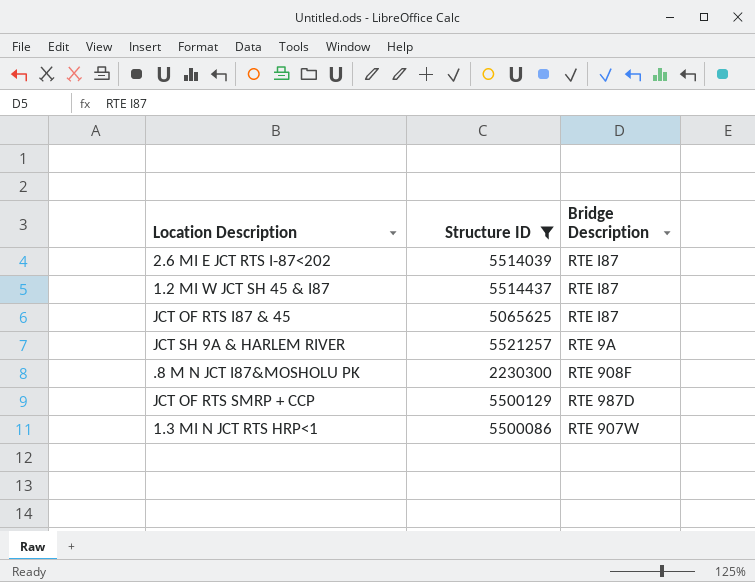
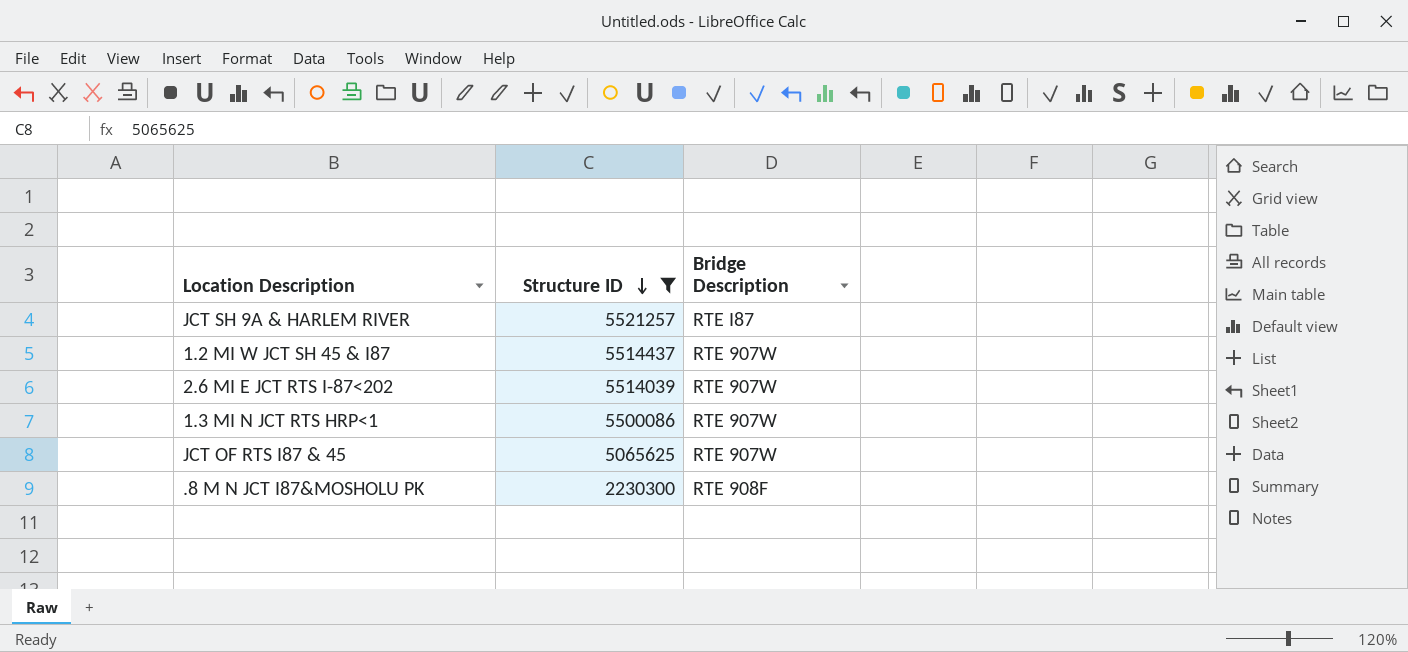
row order: none -> Structure ID descending
row JCT OF RTS SMRP + CCP: 5500129 | RTE 987D -> none
JCT SH 9A & HARLEM RIVER | Bridge Description: RTE 9A -> RTE I87
1.2 MI W JCT SH 45 & I87 | Bridge Description: RTE I87 -> RTE 907W
2.6 MI E JCT RTS I-87<202 | Bridge Description: RTE I87 -> RTE 907W
JCT OF RTS I87 & 45 | Bridge Description: RTE I87 -> RTE 907W

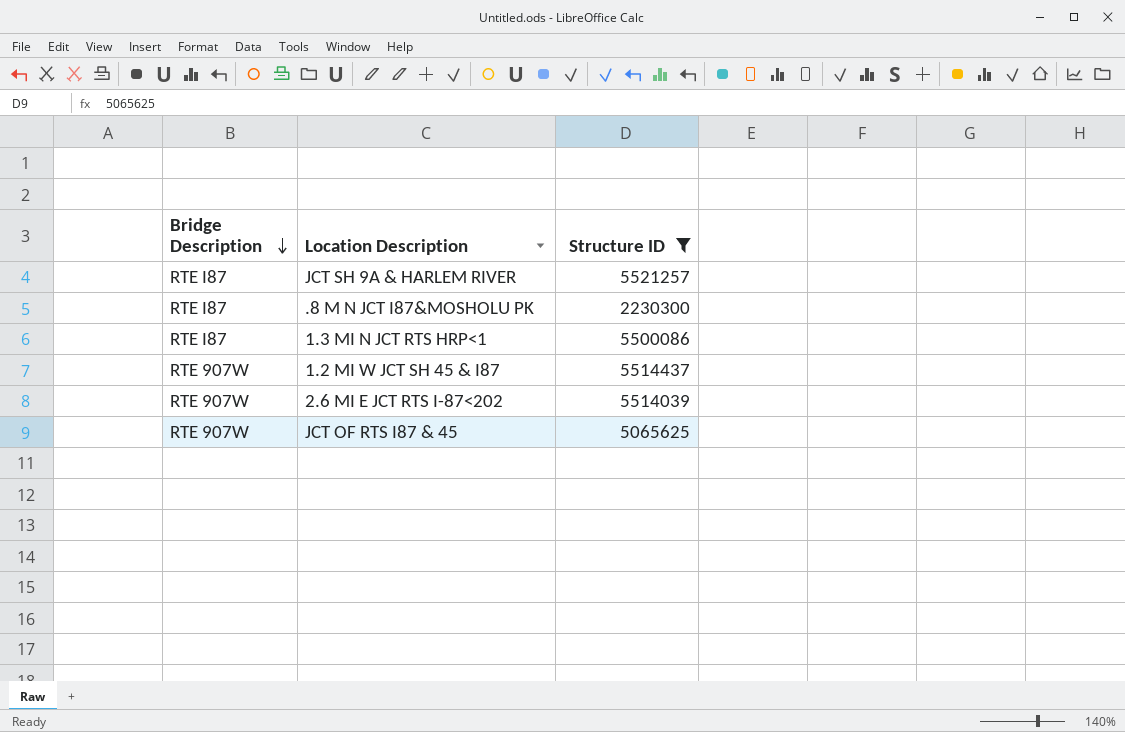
row order: Structure ID descending -> Bridge Description descending
column Bridge Description | position: 3 -> 1
.8 M N JCT I87&MOSHOLU PK | Bridge Description: RTE 908F -> RTE I87
1.3 MI N JCT RTS HRP<1 | Bridge Description: RTE 907W -> RTE I87

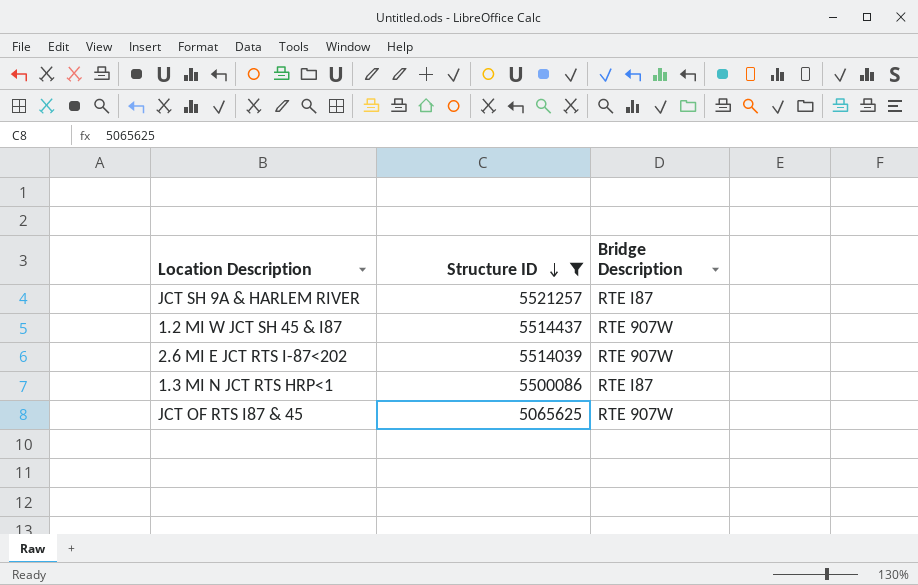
row order: Bridge Description descending -> Structure ID descending
column Bridge Description | position: 1 -> 3
row .8 M N JCT I87&MOSHOLU PK: RTE I87 | 2230300 -> none

